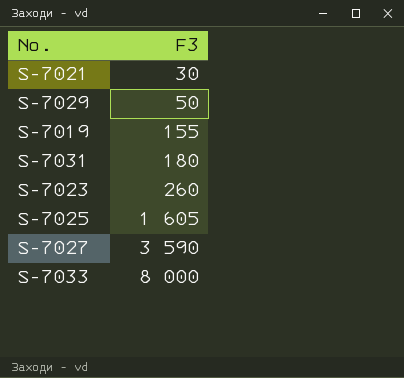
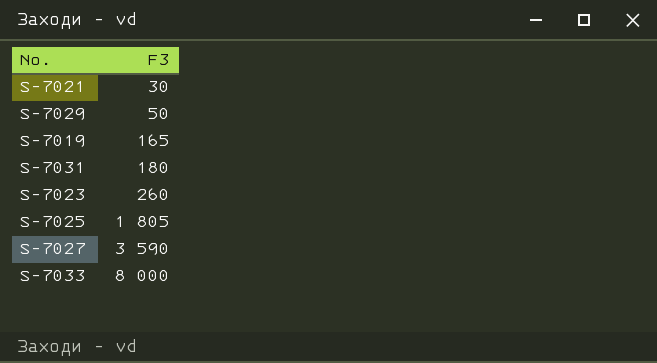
S-7019 | F3: 155 -> 165
S-7025 | F3: 1 605 -> 1 805

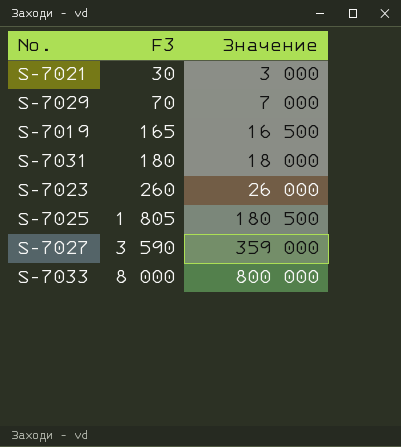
column Значение | formula: none -> [F3] * 100
S-7029 | F3: 50 -> 70

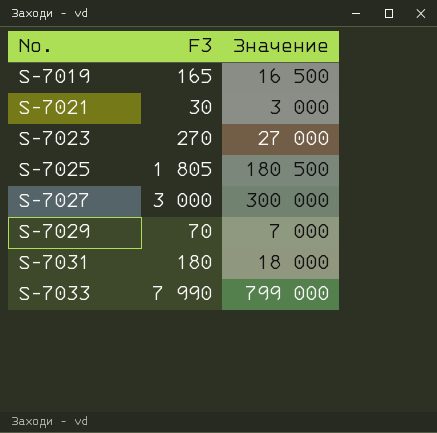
row order: F3 ascending -> No. ascending
S-7023 | F3: 260 -> 270
S-7023 | Значение: 26 000 -> 27 000
S-7027 | F3: 3 590 -> 3 000
S-7027 | Значение: 359 000 -> 300 000
S-7033 | F3: 8 000 -> 7 990
S-7033 | Значение: 800 000 -> 799 000

